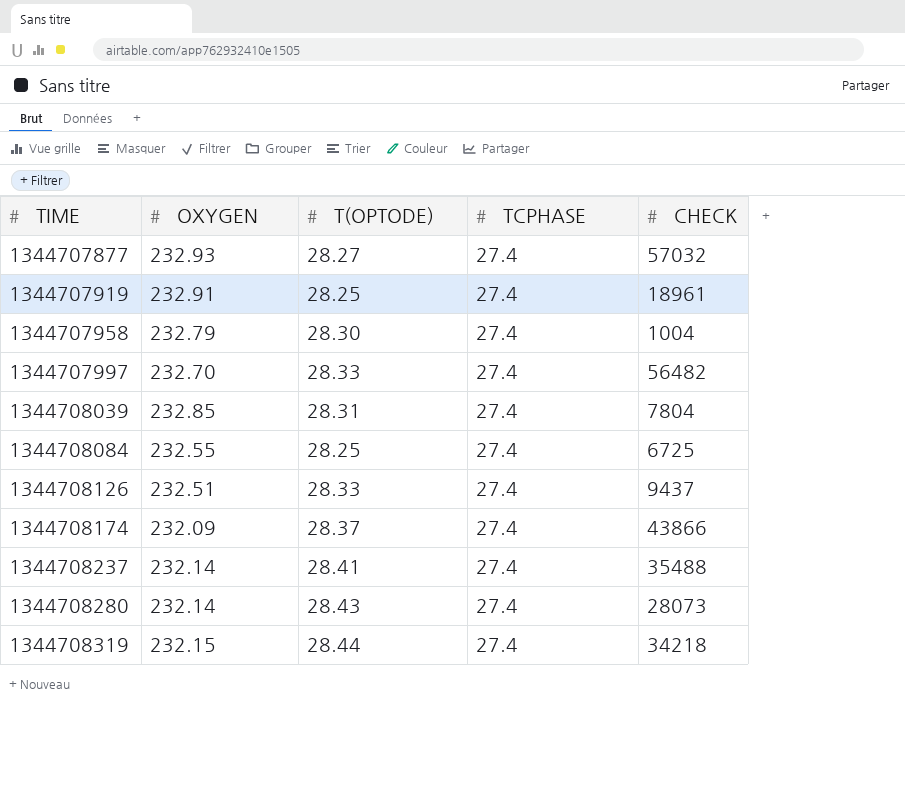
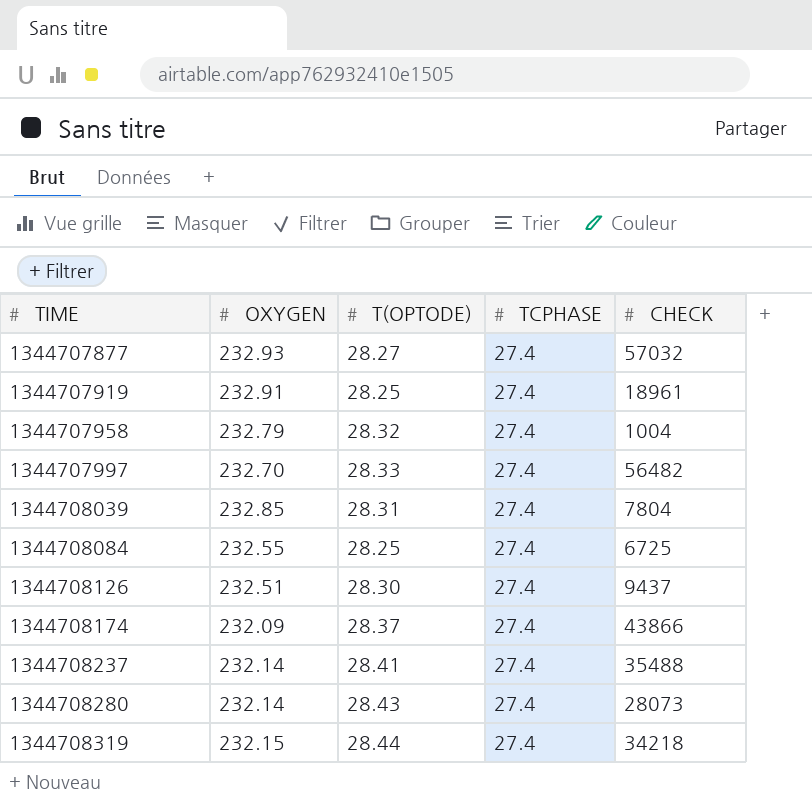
1344707958 | T(OPTODE): 28.30 -> 28.32
1344708126 | T(OPTODE): 28.33 -> 28.30

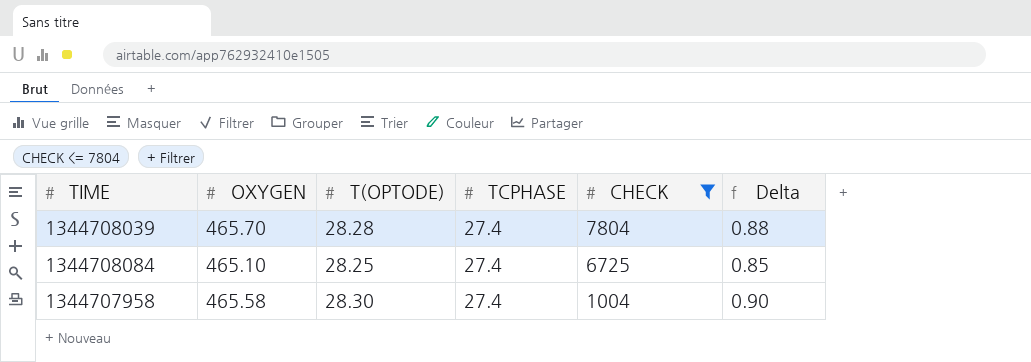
filter: none -> CHECK <= 7804
row order: TIME ascending -> CHECK descending
column Delta | formula: none -> [T(OPTODE)] - [TCPHASE]
1344708039 | OXYGEN: 232.85 -> 465.70
1344708039 | T(OPTODE): 28.31 -> 28.28
1344708084 | OXYGEN: 232.55 -> 465.10
1344707958 | OXYGEN: 232.79 -> 465.58
1344707958 | T(OPTODE): 28.32 -> 28.30

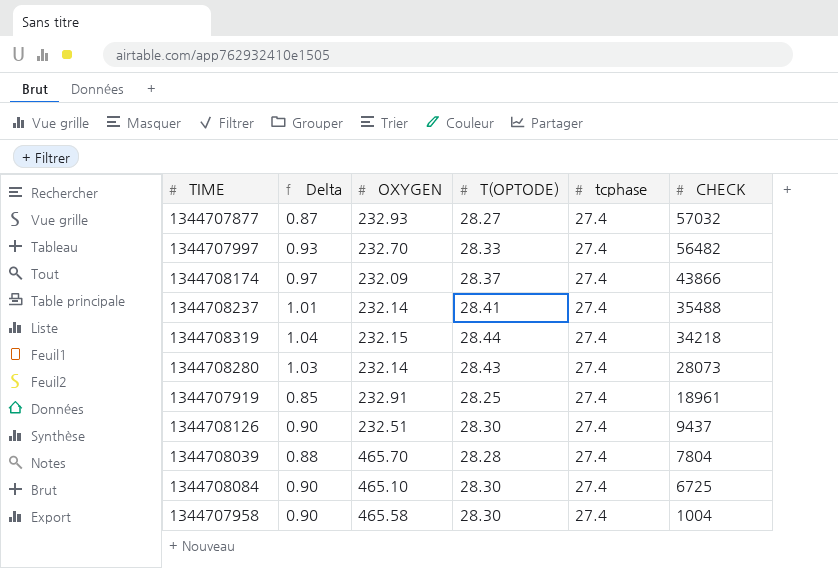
filter: CHECK <= 7804 -> none
column Delta | position: 6 -> 2
column name: TCPHASE -> tcphase
1344708084 | Delta: 0.85 -> 0.90
1344708084 | T(OPTODE): 28.25 -> 28.30

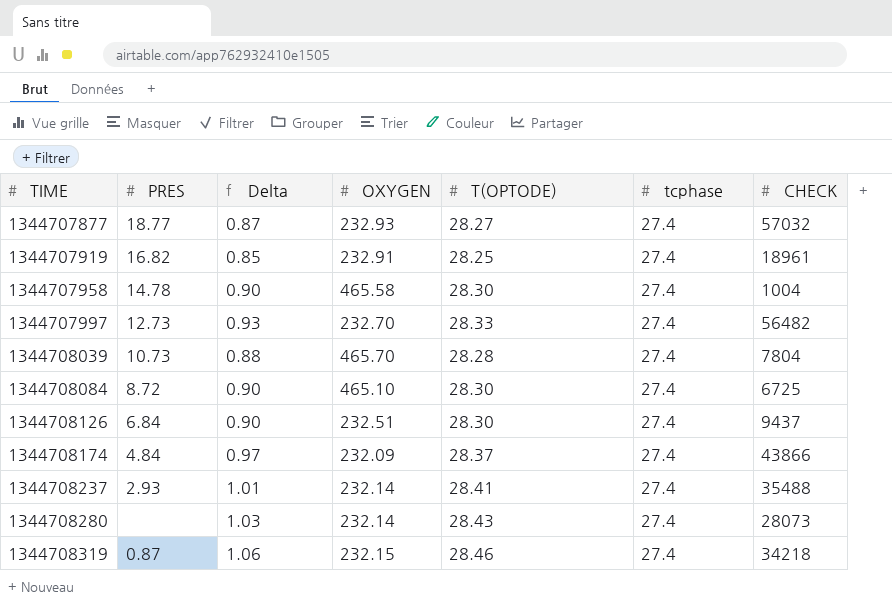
row order: CHECK descending -> TIME ascending
column PRES | position: none -> 2
1344708319 | Delta: 1.04 -> 1.06
1344708319 | T(OPTODE): 28.44 -> 28.46

